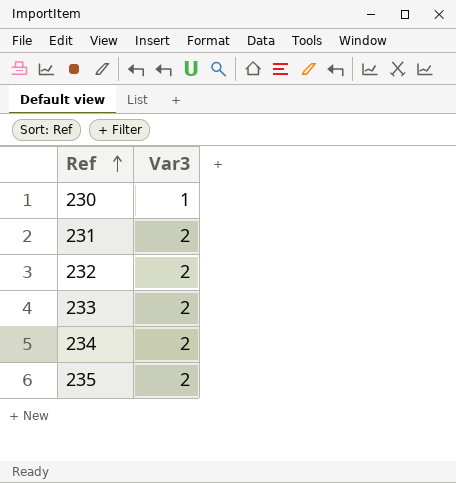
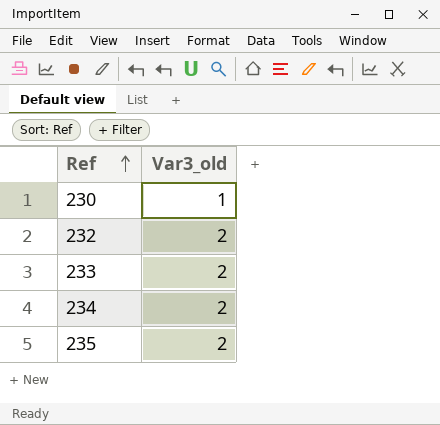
column name: Var3 -> Var3_old
row 231: 2 -> none

